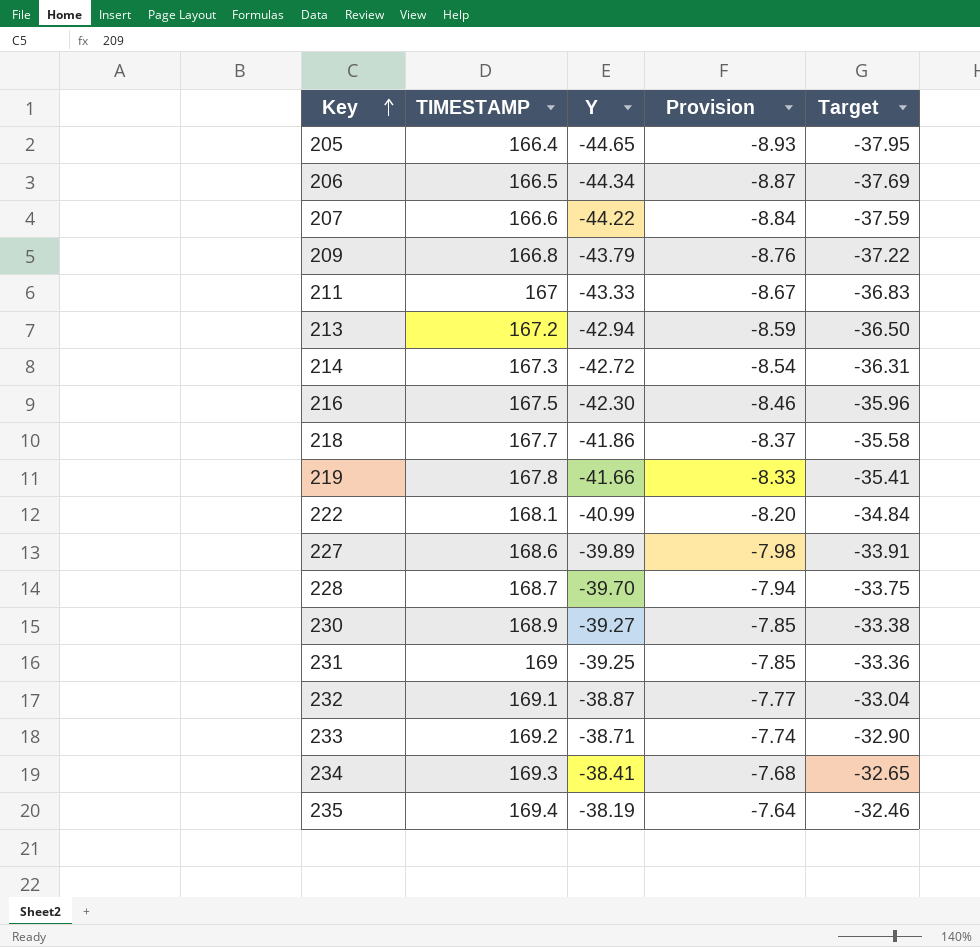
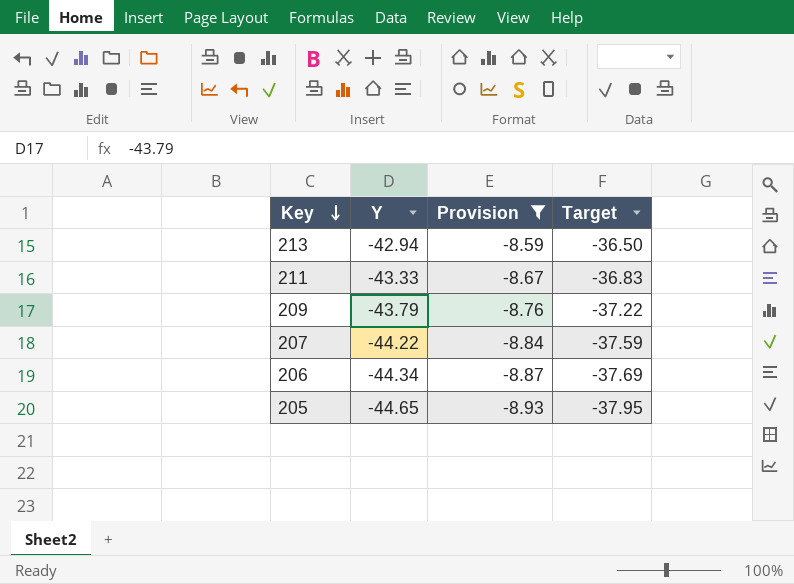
filter: none -> Provision <= -8.59
row order: Key ascending -> Key descending
column TIMESTAMP | position: 2 -> none

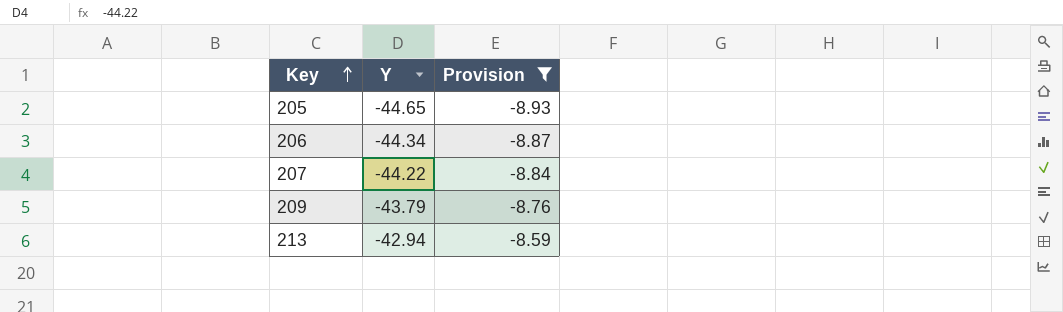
row order: Key descending -> Key ascending
column Target | formula: [Y] * 0.85 -> none
row 211: -43.33 | -8.67 | -36.83 -> none

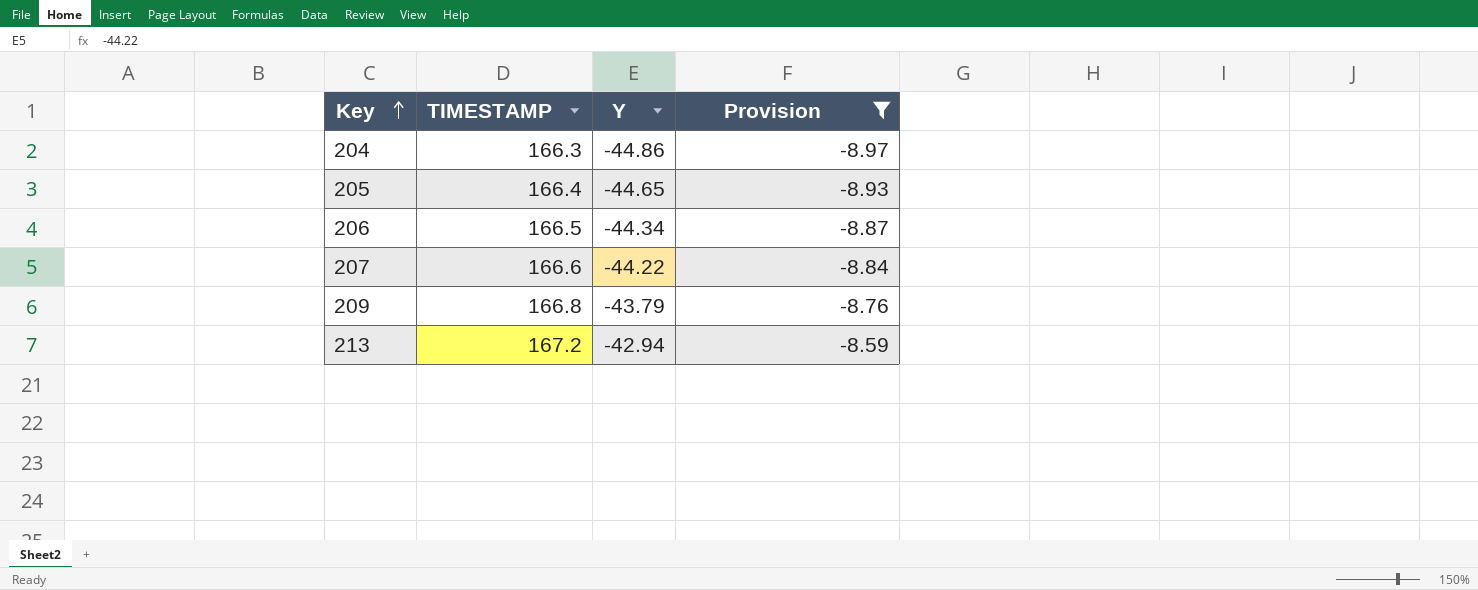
column TIMESTAMP | position: none -> 2
row 204: none -> 166.3 | -44.86 | -8.97

